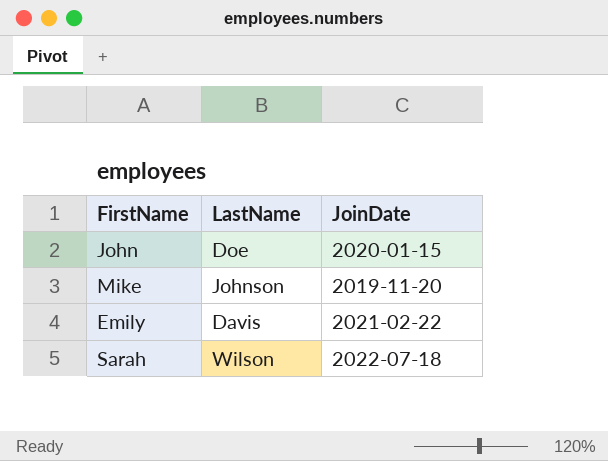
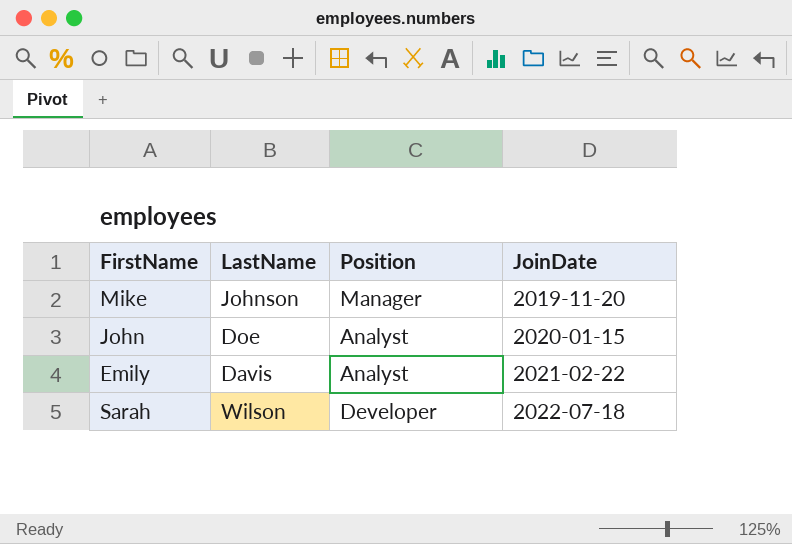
row order: none -> JoinDate ascending
column Position | position: none -> 3

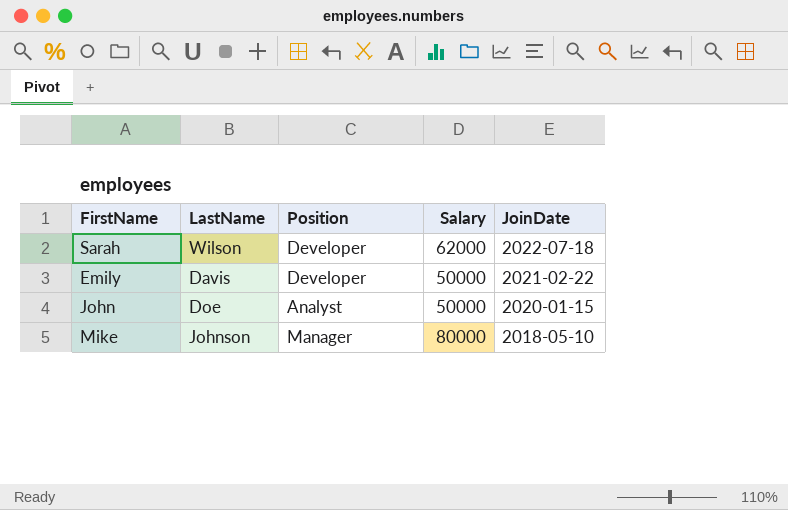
row order: JoinDate ascending -> JoinDate descending
column Salary | position: none -> 4
Emily | Position: Analyst -> Developer
Mike | JoinDate: 2019-11-20 -> 2018-05-10

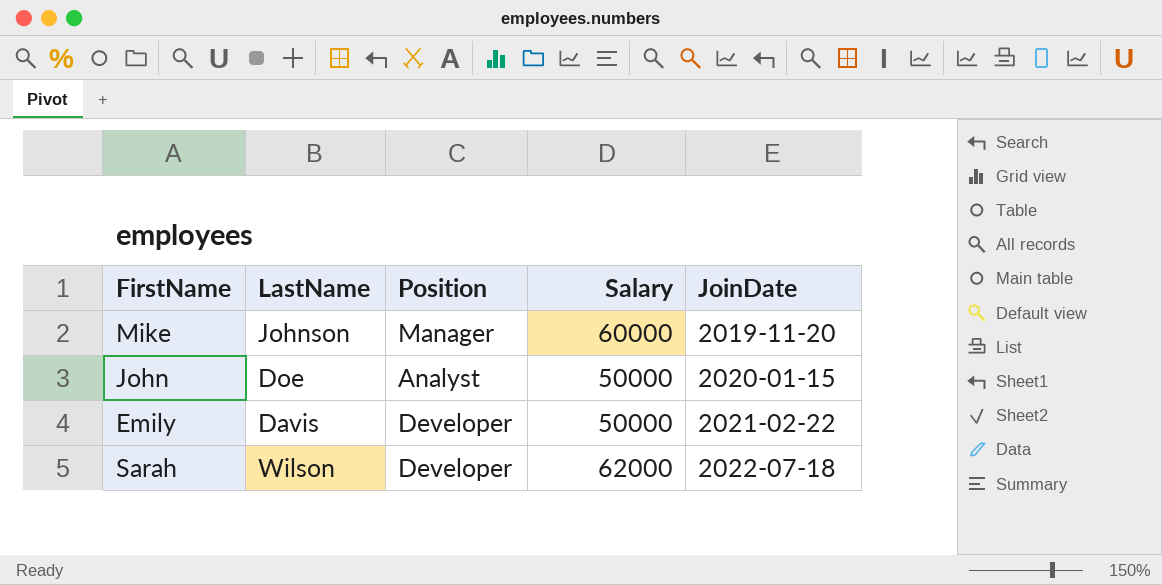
row order: JoinDate descending -> JoinDate ascending
Mike | Salary: 80000 -> 60000
Mike | JoinDate: 2018-05-10 -> 2019-11-20

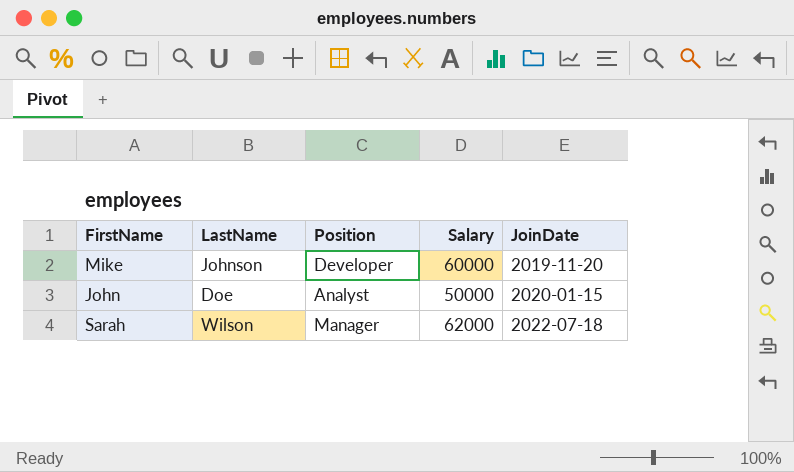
row Emily: Davis | Developer | 50000 | 2021-02-22 -> none
Mike | Position: Manager -> Developer
Sarah | Position: Developer -> Manager

